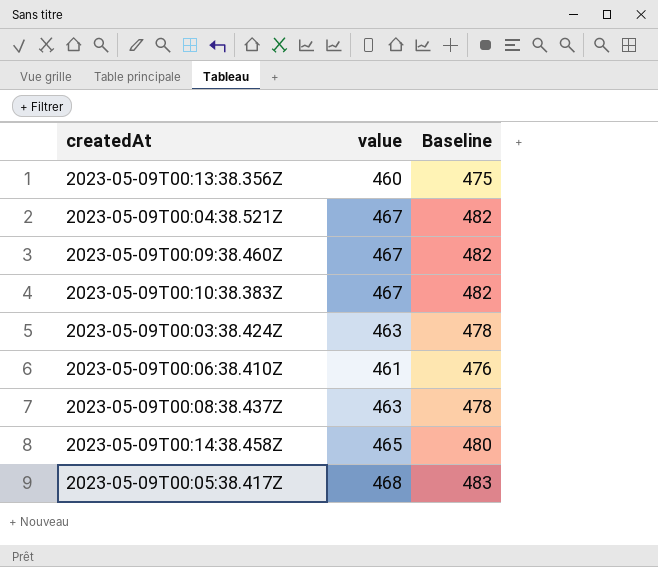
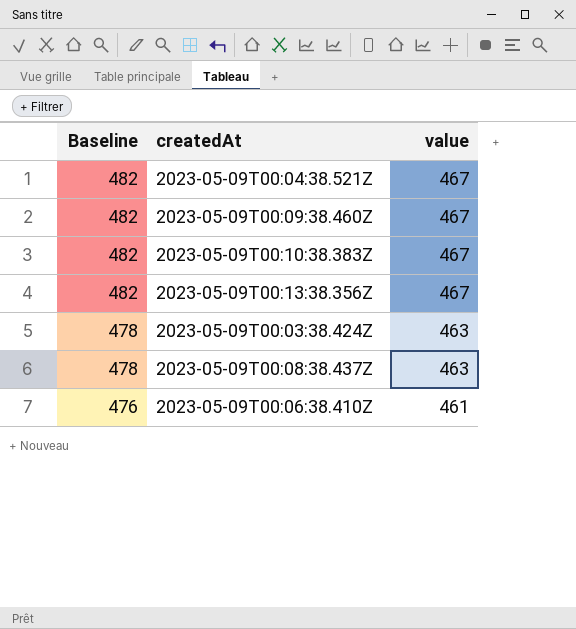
row order: none -> Baseline descending
column Baseline | position: 3 -> 1
row 2023-05-09T00:14:38.458Z: 465 | 480 -> none
row 2023-05-09T00:05:38.417Z: 468 | 483 -> none
2023-05-09T00:13:38.356Z | Baseline: 475 -> 482
2023-05-09T00:13:38.356Z | value: 460 -> 467

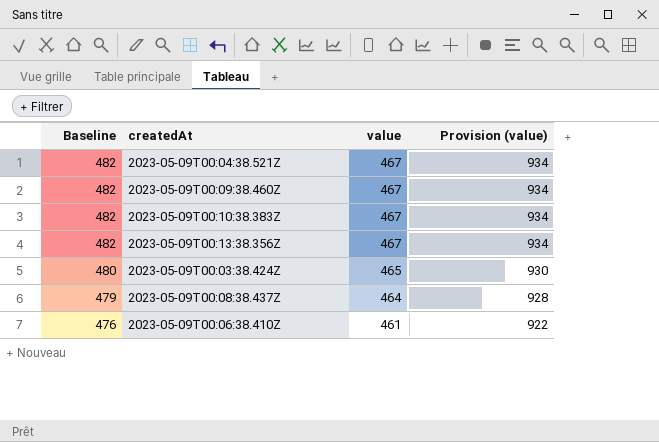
column Provision (value) | formula: none -> [value] * 2
2023-05-09T00:03:38.424Z | Baseline: 478 -> 480
2023-05-09T00:03:38.424Z | value: 463 -> 465
2023-05-09T00:08:38.437Z | Baseline: 478 -> 479
2023-05-09T00:08:38.437Z | value: 463 -> 464

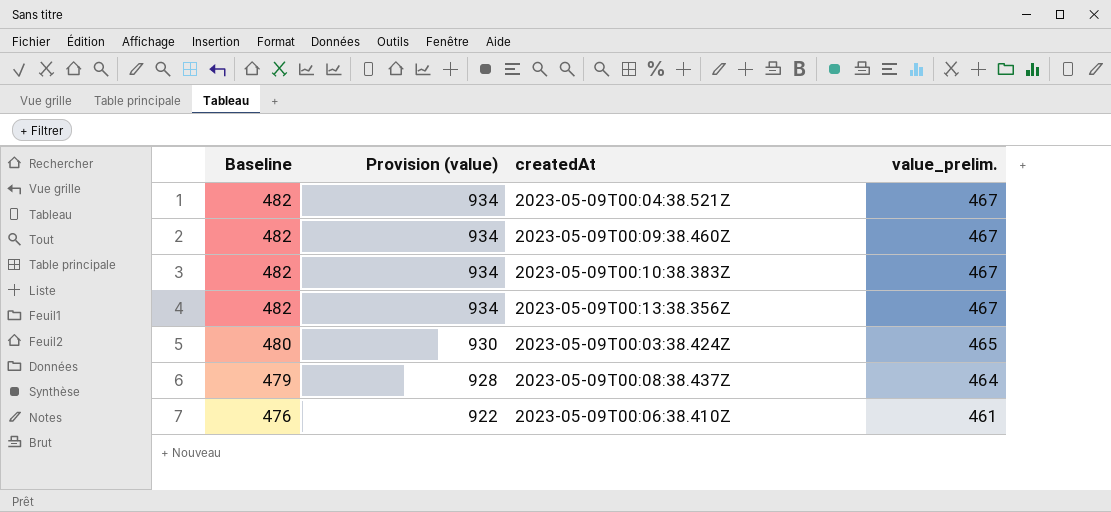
column Provision (value) | position: 4 -> 2
column name: value -> value_prelim.

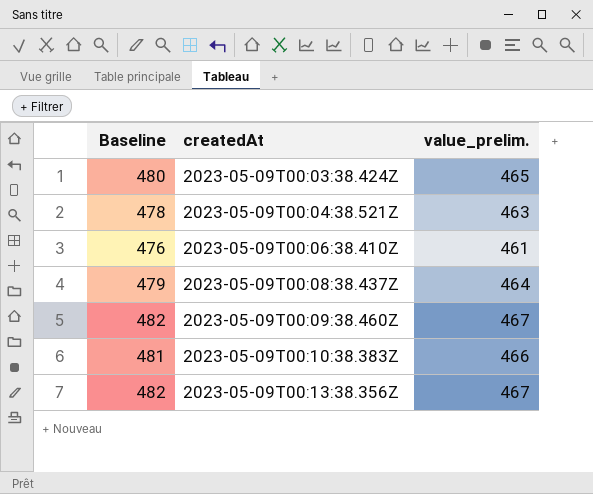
row order: Baseline descending -> createdAt ascending
column Provision (value) | formula: [value_prelim.] * 2 -> none
2023-05-09T00:04:38.521Z | Baseline: 482 -> 478
2023-05-09T00:04:38.521Z | value_prelim.: 467 -> 463
2023-05-09T00:10:38.383Z | Baseline: 482 -> 481
2023-05-09T00:10:38.383Z | value_prelim.: 467 -> 466

